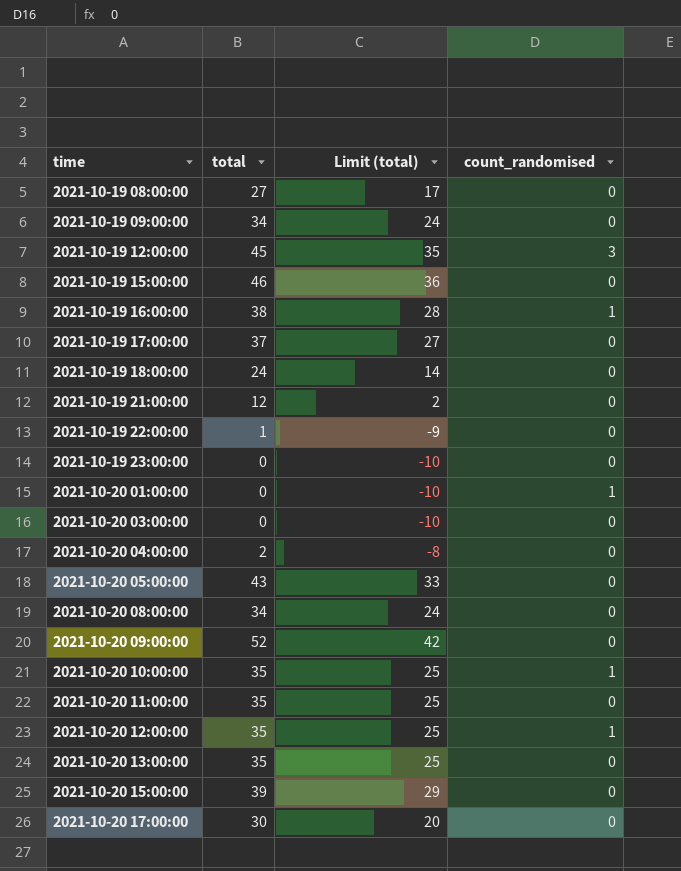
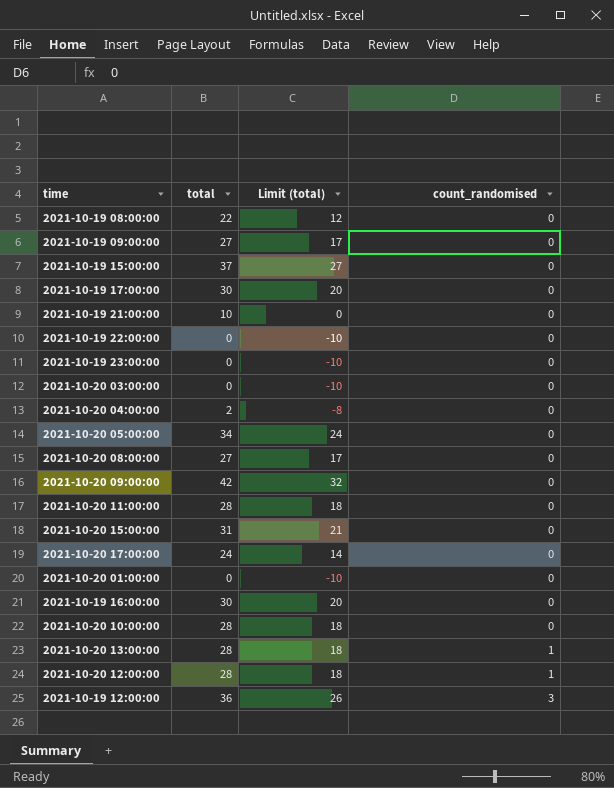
row order: time ascending -> count_randomised ascending
row 2021-10-19 18:00:00: 24 | 14 | 0 -> none
2021-10-19 08:00:00 | total: 27 -> 22
2021-10-19 08:00:00 | Limit (total): 17 -> 12
2021-10-19 09:00:00 | total: 34 -> 27
2021-10-19 09:00:00 | Limit (total): 24 -> 17
2021-10-19 15:00:00 | total: 46 -> 37
2021-10-19 15:00:00 | Limit (total): 36 -> 27
2021-10-19 17:00:00 | total: 37 -> 30
2021-10-19 17:00:00 | Limit (total): 27 -> 20
2021-10-19 21:00:00 | total: 12 -> 10
2021-10-19 21:00:00 | Limit (total): 2 -> 0
2021-10-19 22:00:00 | total: 1 -> 0
2021-10-19 22:00:00 | Limit (total): -9 -> -10
2021-10-20 05:00:00 | total: 43 -> 34
2021-10-20 05:00:00 | Limit (total): 33 -> 24
2021-10-20 08:00:00 | total: 34 -> 27
2021-10-20 08:00:00 | Limit (total): 24 -> 17
2021-10-20 09:00:00 | total: 52 -> 42
2021-10-20 09:00:00 | Limit (total): 42 -> 32
2021-10-20 11:00:00 | total: 35 -> 28
2021-10-20 11:00:00 | Limit (total): 25 -> 18
2021-10-20 15:00:00 | total: 39 -> 31
2021-10-20 15:00:00 | Limit (total): 29 -> 21
2021-10-20 17:00:00 | total: 30 -> 24
2021-10-20 17:00:00 | Limit (total): 20 -> 14
2021-10-20 01:00:00 | count_randomised: 1 -> 0
2021-10-19 16:00:00 | total: 38 -> 30
2021-10-19 16:00:00 | Limit (total): 28 -> 20
2021-10-19 16:00:00 | count_randomised: 1 -> 0
2021-10-20 10:00:00 | total: 35 -> 28
2021-10-20 10:00:00 | Limit (total): 25 -> 18
2021-10-20 10:00:00 | count_randomised: 1 -> 0
2021-10-20 13:00:00 | total: 35 -> 28
2021-10-20 13:00:00 | Limit (total): 25 -> 18
2021-10-20 13:00:00 | count_randomised: 0 -> 1
2021-10-20 12:00:00 | total: 35 -> 28
2021-10-20 12:00:00 | Limit (total): 25 -> 18
2021-10-19 12:00:00 | total: 45 -> 36
2021-10-19 12:00:00 | Limit (total): 35 -> 26

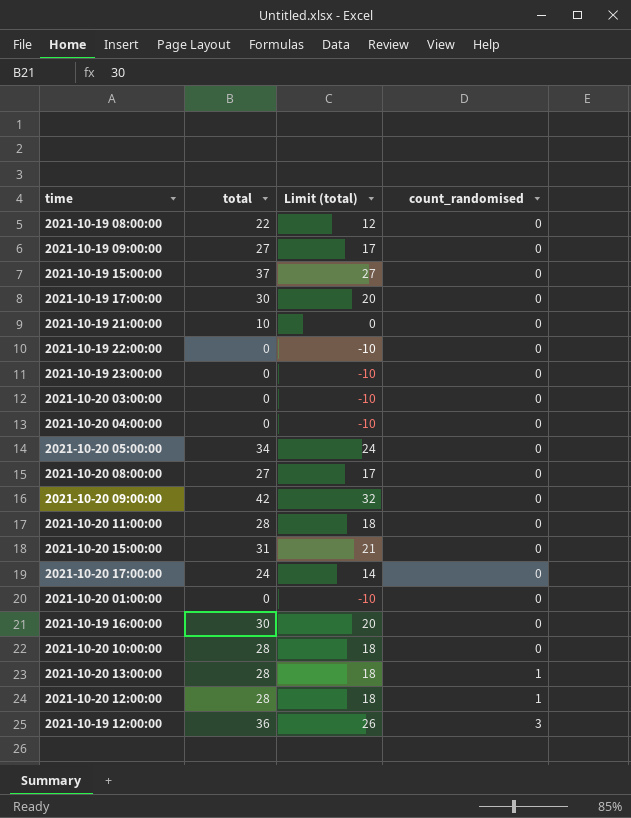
2021-10-20 04:00:00 | total: 2 -> 0
2021-10-20 04:00:00 | Limit (total): -8 -> -10

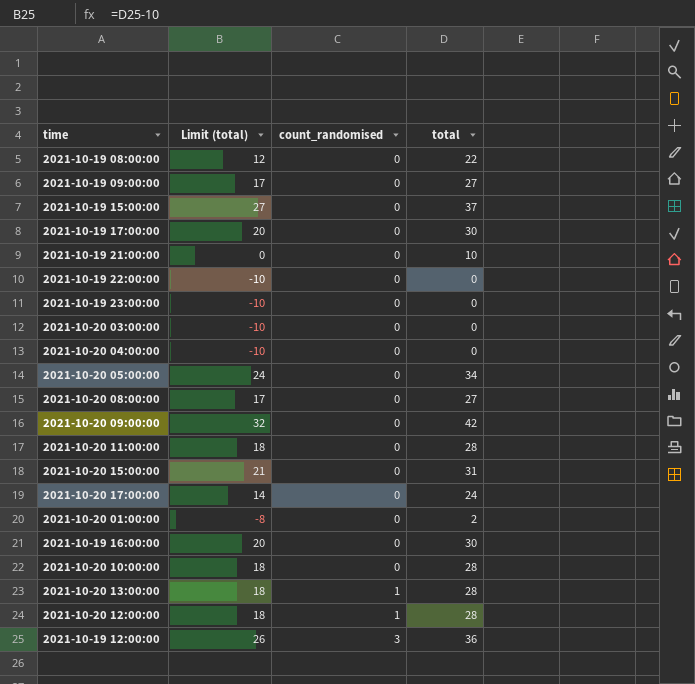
column total | position: 2 -> 4
2021-10-20 01:00:00 | Limit (total): -10 -> -8
2021-10-20 01:00:00 | total: 0 -> 2

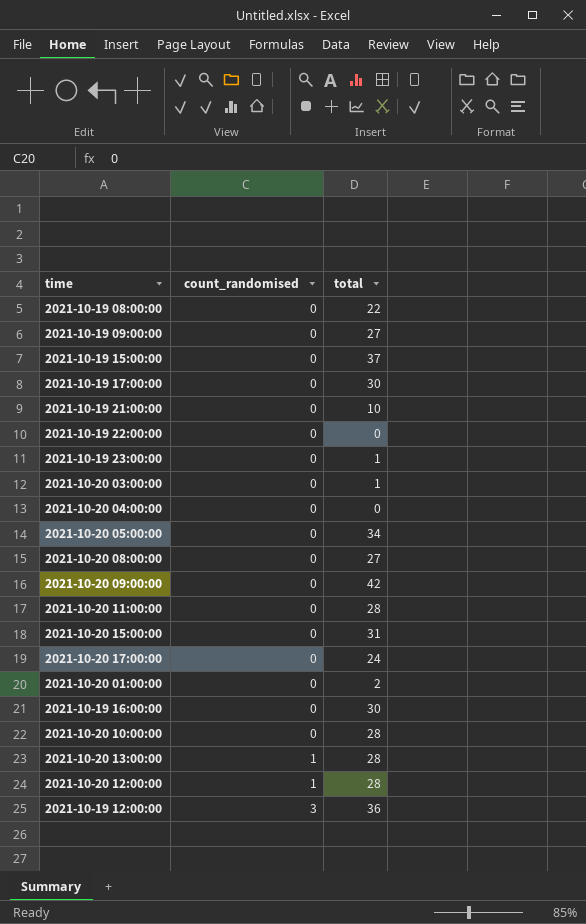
column Limit (total) | formula: [total] - 10 -> none
2021-10-19 23:00:00 | total: 0 -> 1
2021-10-20 03:00:00 | total: 0 -> 1

